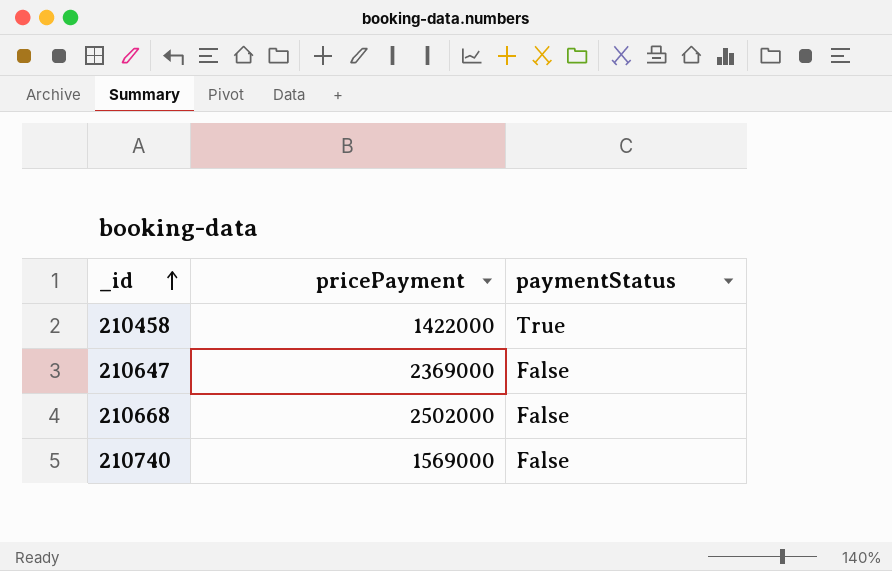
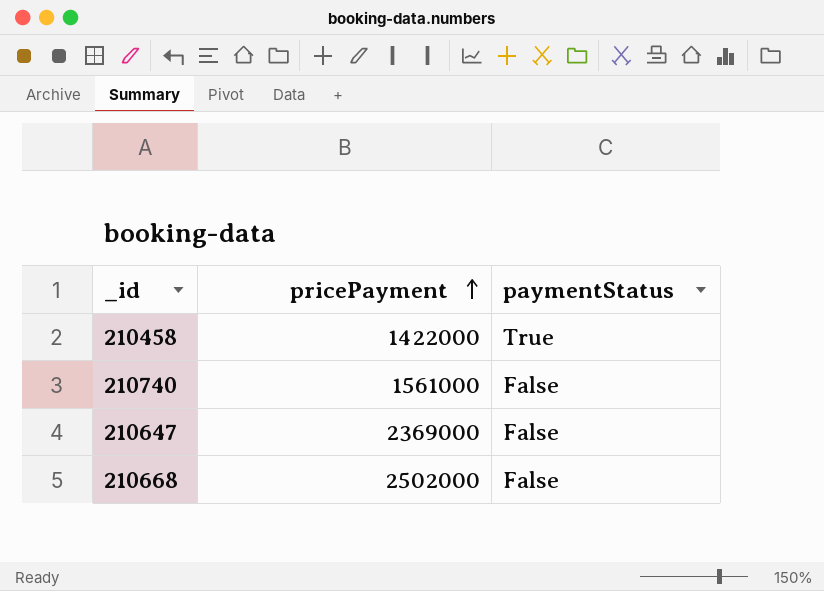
row order: _id ascending -> pricePayment ascending
210740 | pricePayment: 1569000 -> 1561000

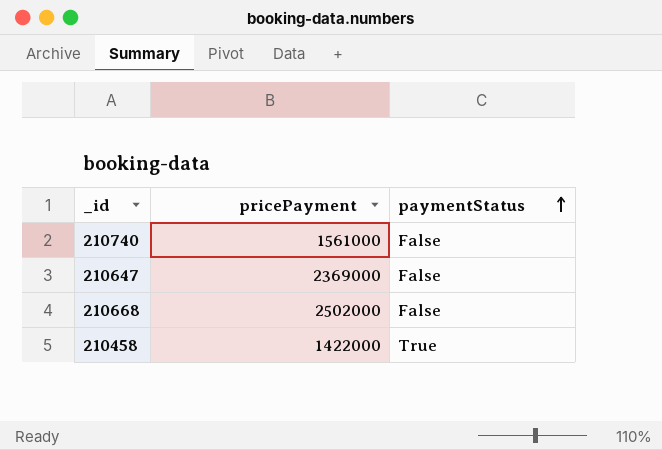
row order: pricePayment ascending -> paymentStatus ascending

